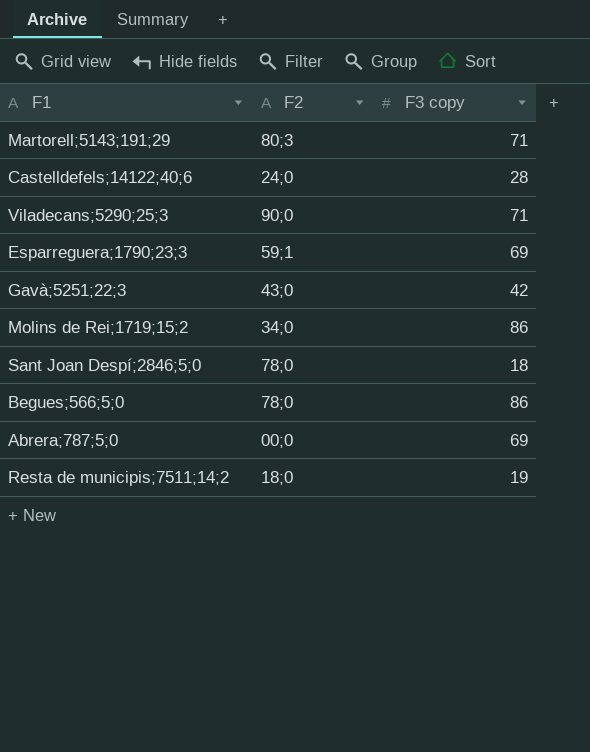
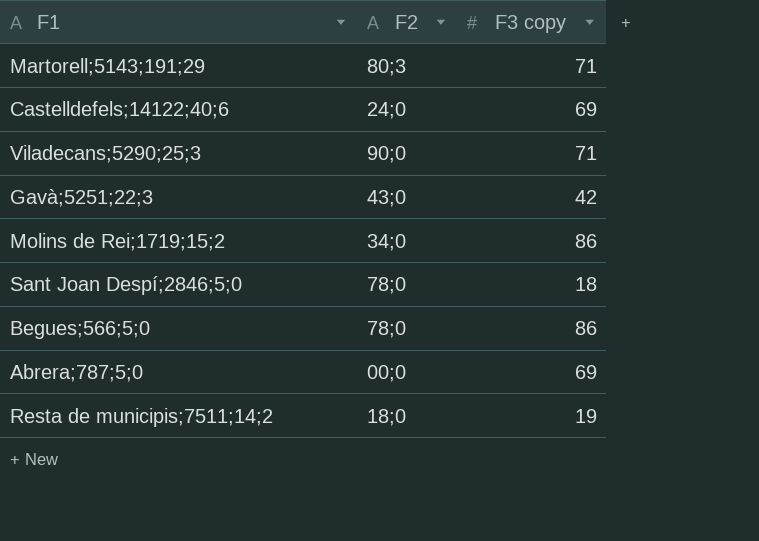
row Esparreguera;1790;23;3: 59;1 | 69 -> none
Castelldefels;14122;40;6 | F3 copy: 28 -> 69

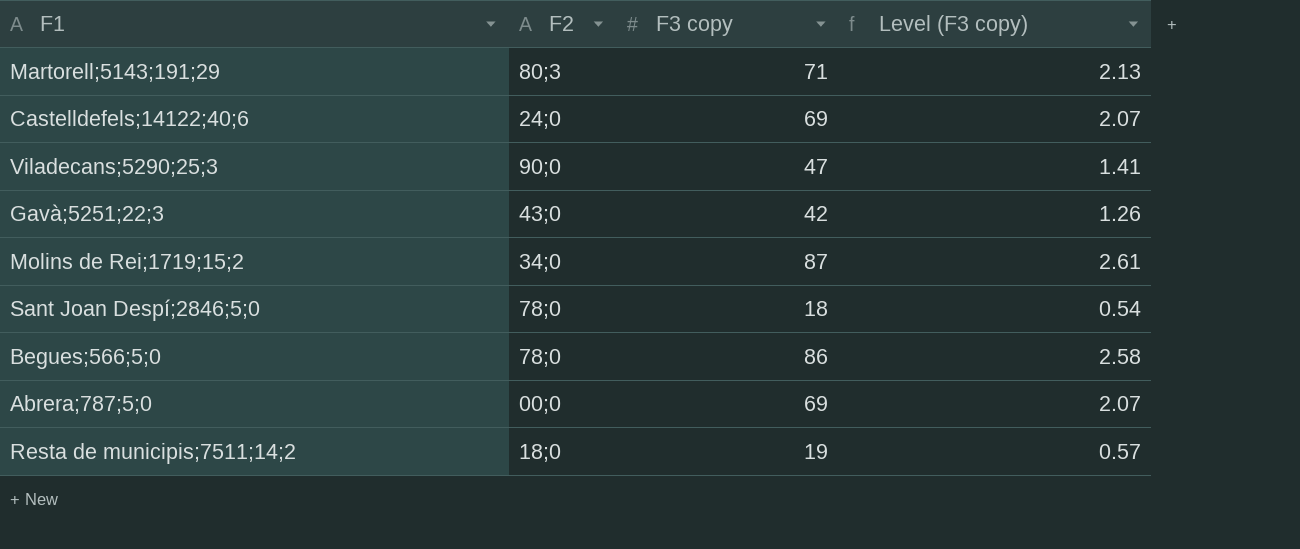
column Level (F3 copy) | formula: none -> [F3 copy] * 0.03
Viladecans;5290;25;3 | F3 copy: 71 -> 47
Molins de Rei;1719;15;2 | F3 copy: 86 -> 87

